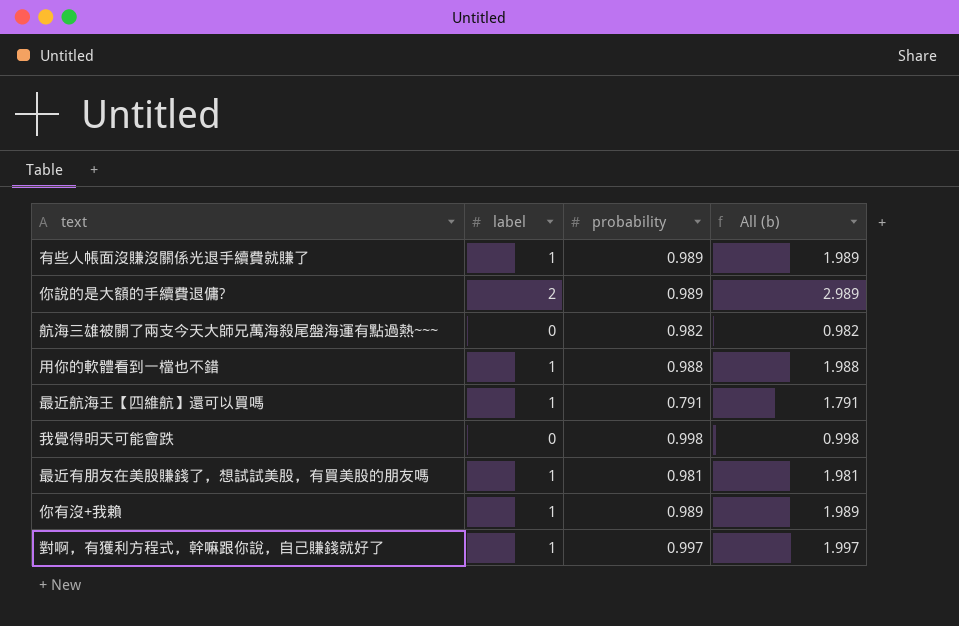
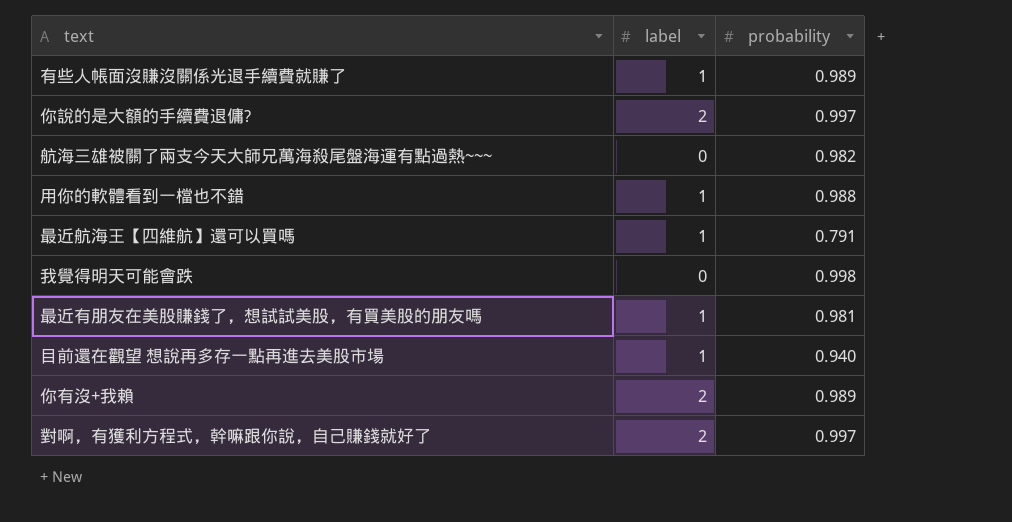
column All (b) | formula: [label] + [probability] -> none
你說的是大額的手續費退傭? | probability: 0.989 -> 0.997
row 目前還在觀望 想說再多存一點再進去美股市場: none -> 1 | 0.940
你有沒+我賴 | label: 1 -> 2
對啊，有獲利方程式，幹嘛跟你說，自己賺錢就好了 | label: 1 -> 2

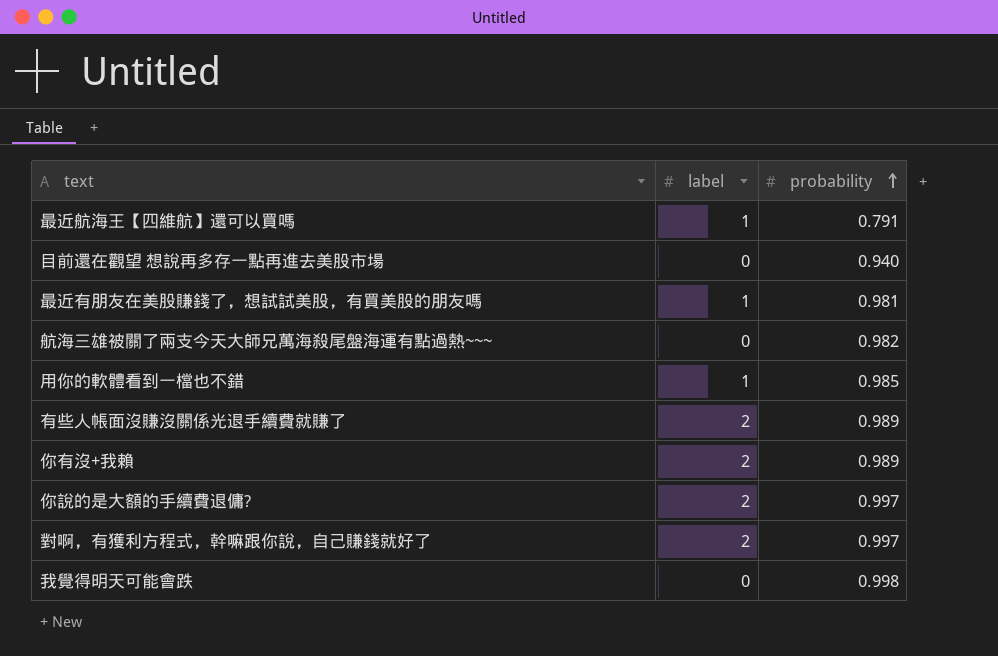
row order: none -> probability ascending
目前還在觀望 想說再多存一點再進去美股市場 | label: 1 -> 0
用你的軟體看到一檔也不錯 | probability: 0.988 -> 0.985
有些人帳面沒賺沒關係光退手續費就賺了 | label: 1 -> 2

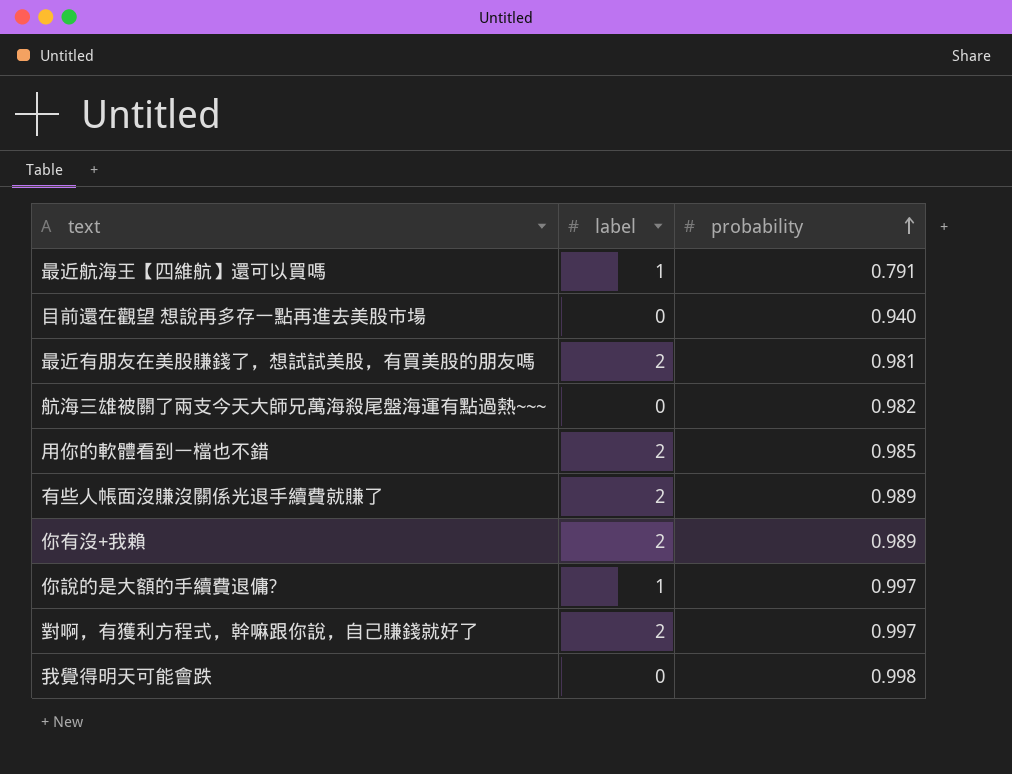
最近有朋友在美股賺錢了，想試試美股，有買美股的朋友嗎 | label: 1 -> 2
用你的軟體看到一檔也不錯 | label: 1 -> 2
你說的是大額的手續費退傭? | label: 2 -> 1

